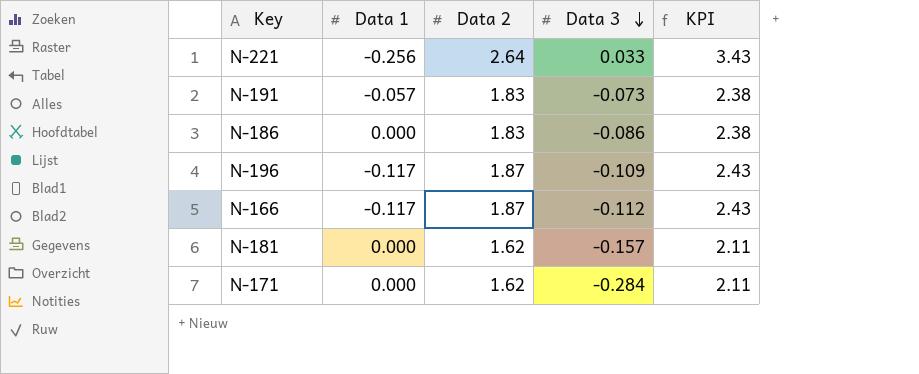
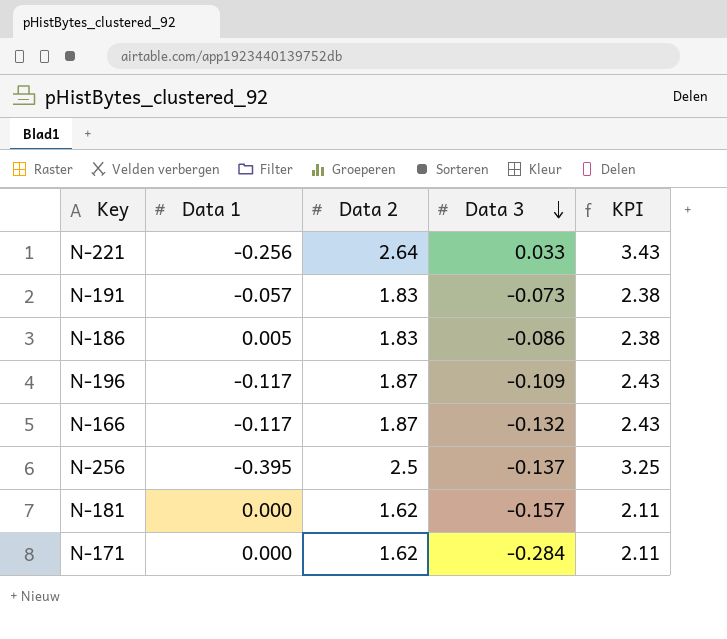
N-186 | Data 1: 0.000 -> 0.005
N-166 | Data 3: -0.112 -> -0.132
row N-256: none -> -0.395 | 2.5 | -0.137 | 3.25

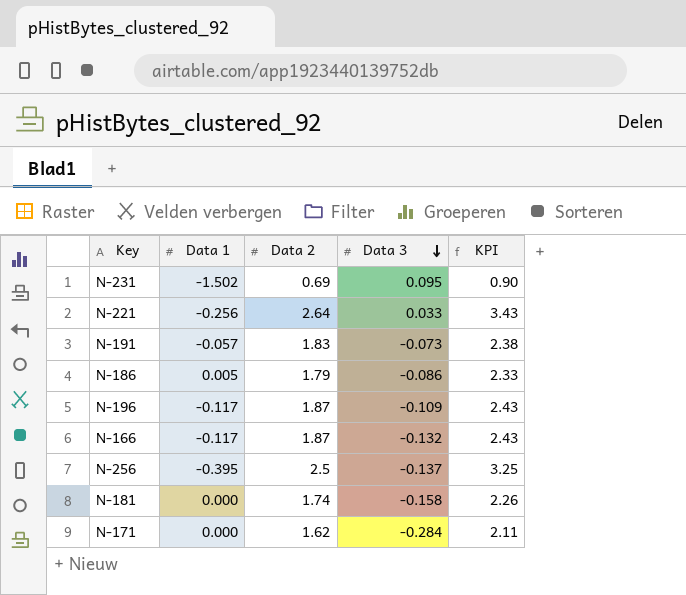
row N-231: none -> -1.502 | 0.69 | 0.095 | 0.90
N-186 | Data 2: 1.83 -> 1.79
N-186 | KPI: 2.38 -> 2.33
N-181 | Data 2: 1.62 -> 1.74
N-181 | Data 3: -0.157 -> -0.158
N-181 | KPI: 2.11 -> 2.26

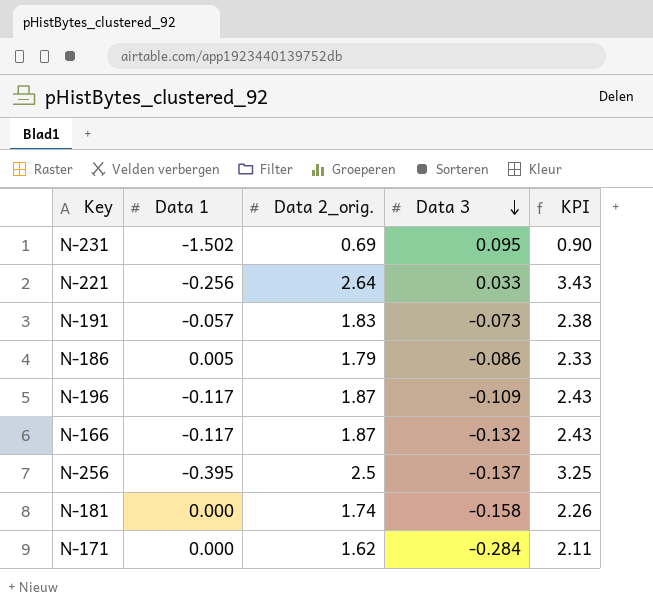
column name: Data 2 -> Data 2_orig.

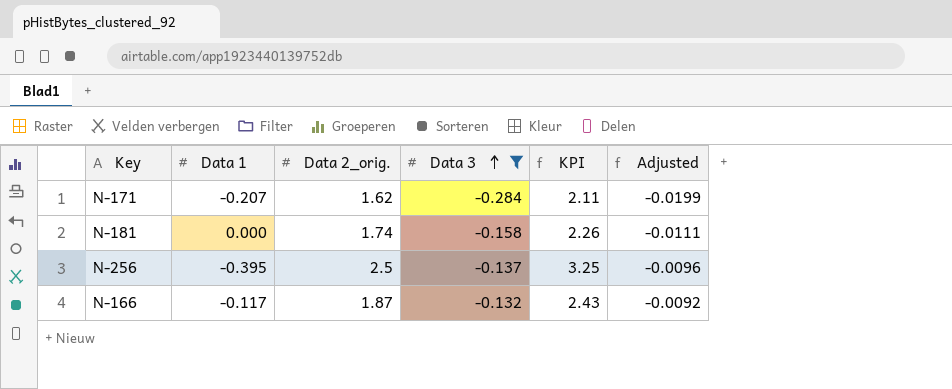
filter: none -> Data 3 <= -0.132
row order: Data 3 descending -> Data 3 ascending
column Adjusted | formula: none -> [Data 3] * 0.07
N-171 | Data 1: 0.000 -> -0.207

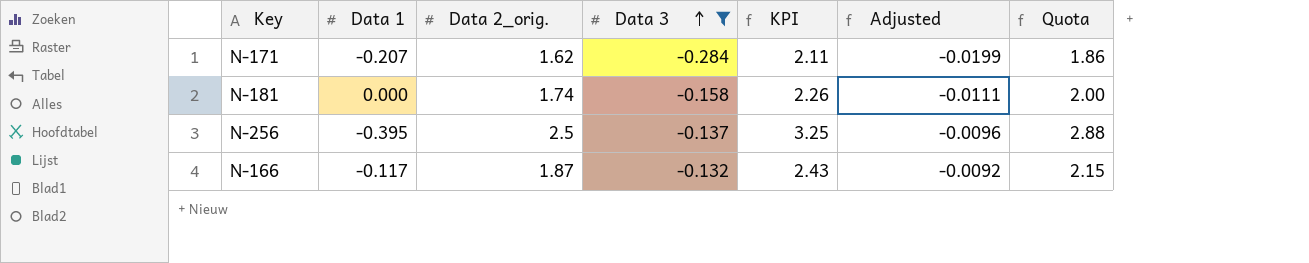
column Quota | formula: none -> [Data 2_orig.] * 1.15

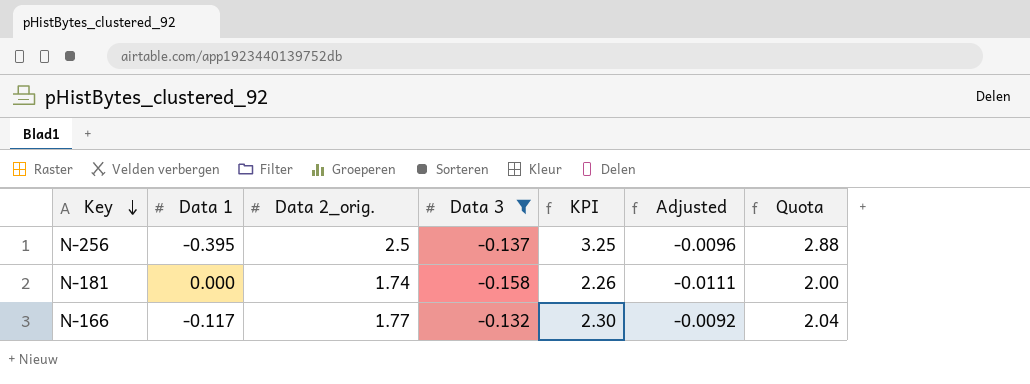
row order: Data 3 ascending -> Key descending
row N-171: -0.207 | 1.62 | -0.284 | 2.11 | -0.0199 | 1.86 -> none
N-166 | Data 2_orig.: 1.87 -> 1.77
N-166 | KPI: 2.43 -> 2.30
N-166 | Quota: 2.15 -> 2.04

